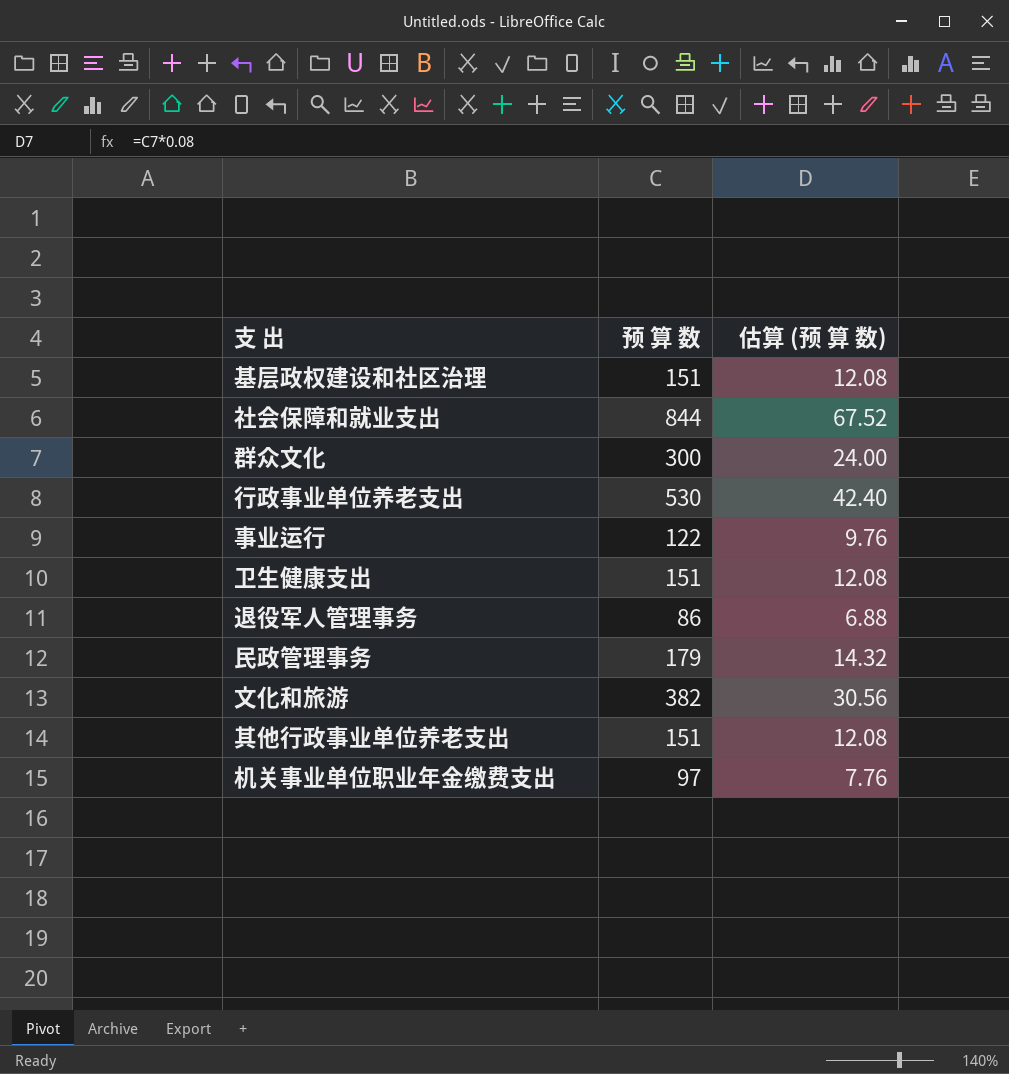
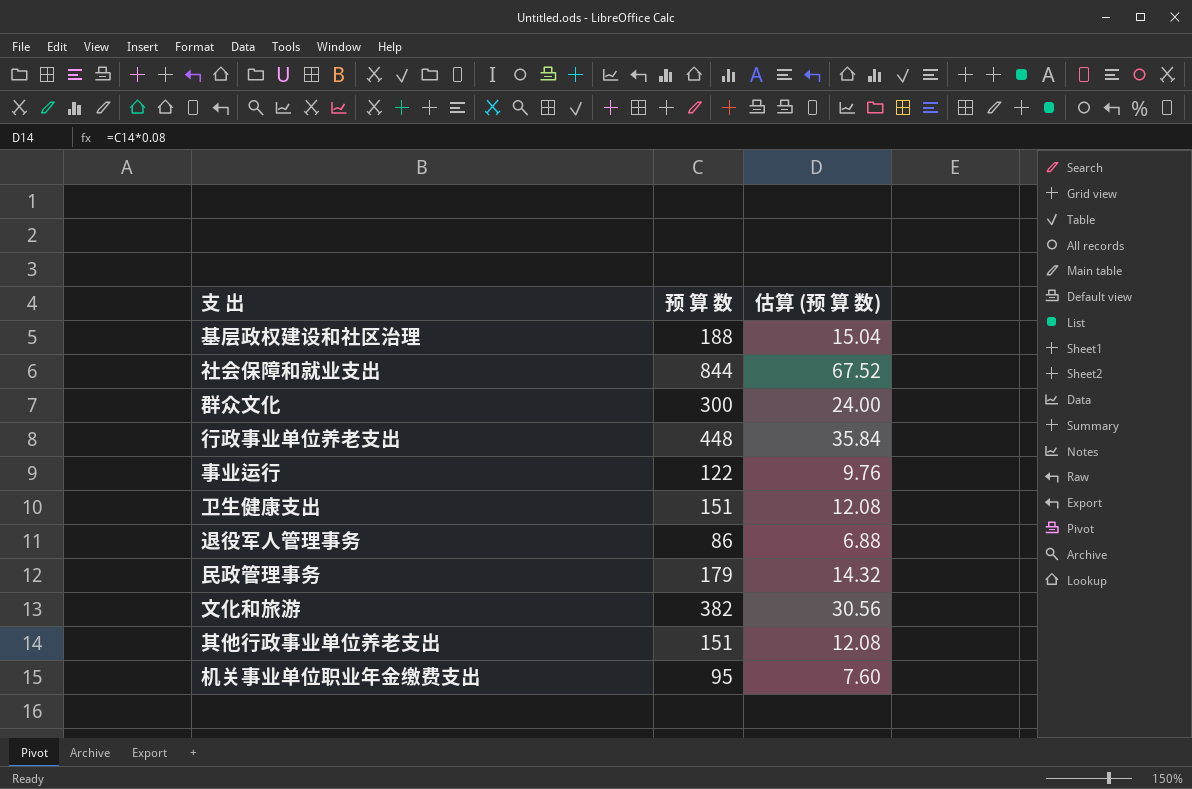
基层政权建设和社区治理 | 预 算 数: 151 -> 188
基层政权建设和社区治理 | 估算 (预 算 数): 12.08 -> 15.04
行政事业单位养老支出 | 预 算 数: 530 -> 448
行政事业单位养老支出 | 估算 (预 算 数): 42.40 -> 35.84
机关事业单位职业年金缴费支出 | 预 算 数: 97 -> 95
机关事业单位职业年金缴费支出 | 估算 (预 算 数): 7.76 -> 7.60

